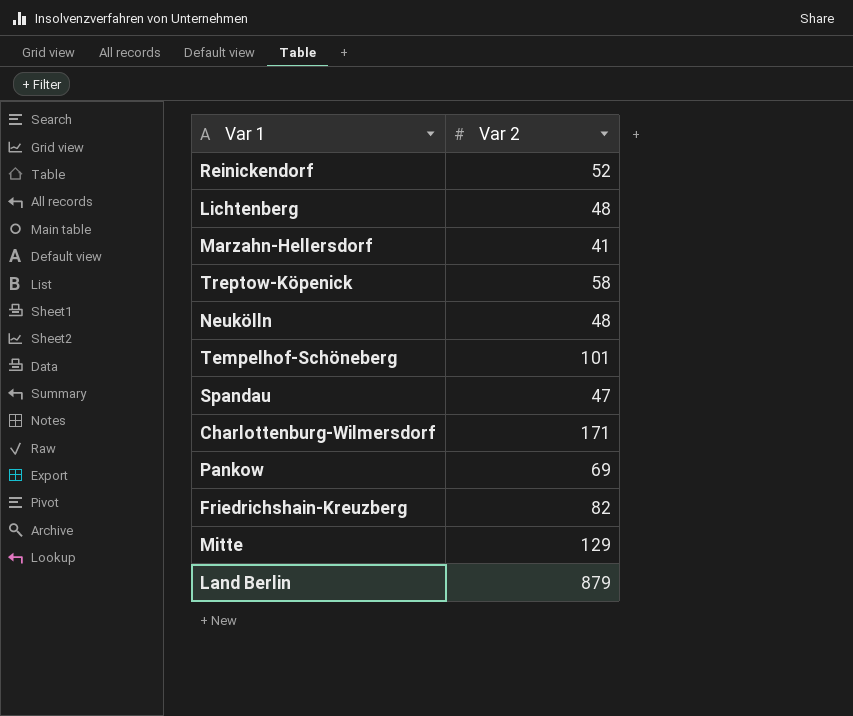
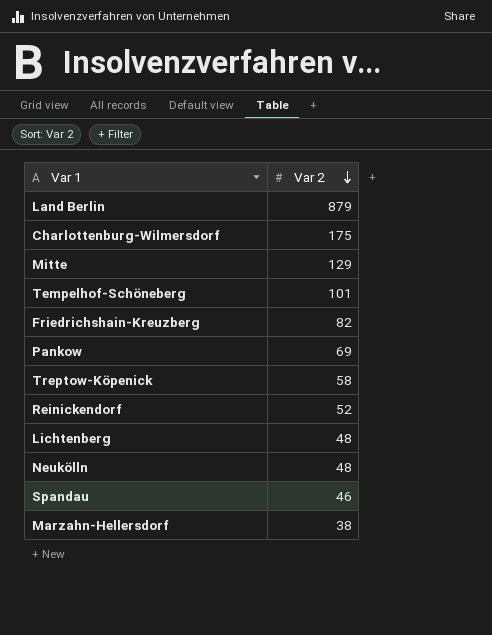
row order: none -> Var 2 descending
Charlottenburg-Wilmersdorf | Var 2: 171 -> 175
Spandau | Var 2: 47 -> 46
Marzahn-Hellersdorf | Var 2: 41 -> 38

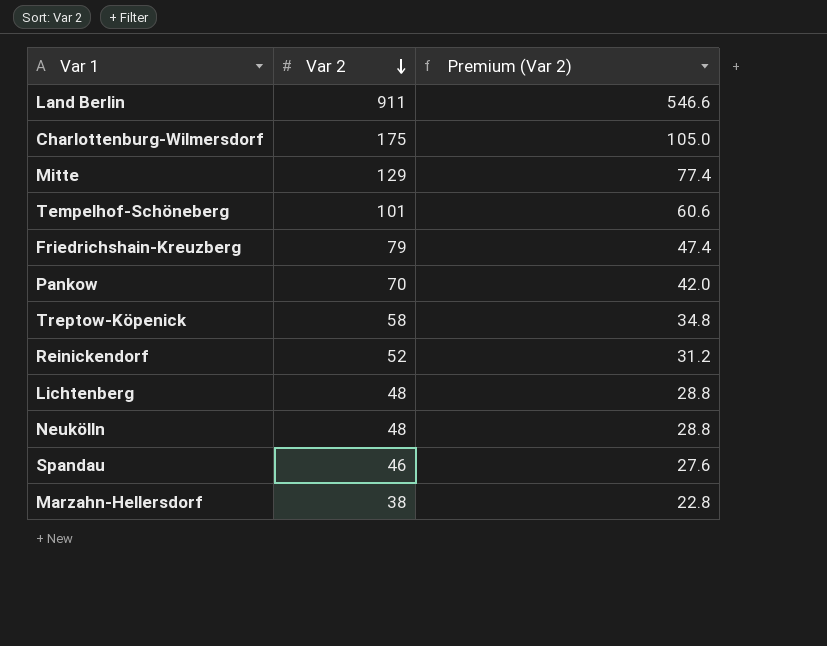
column Premium (Var 2) | formula: none -> [Var 2] * 0.6
Land Berlin | Var 2: 879 -> 911
Friedrichshain-Kreuzberg | Var 2: 82 -> 79
Pankow | Var 2: 69 -> 70

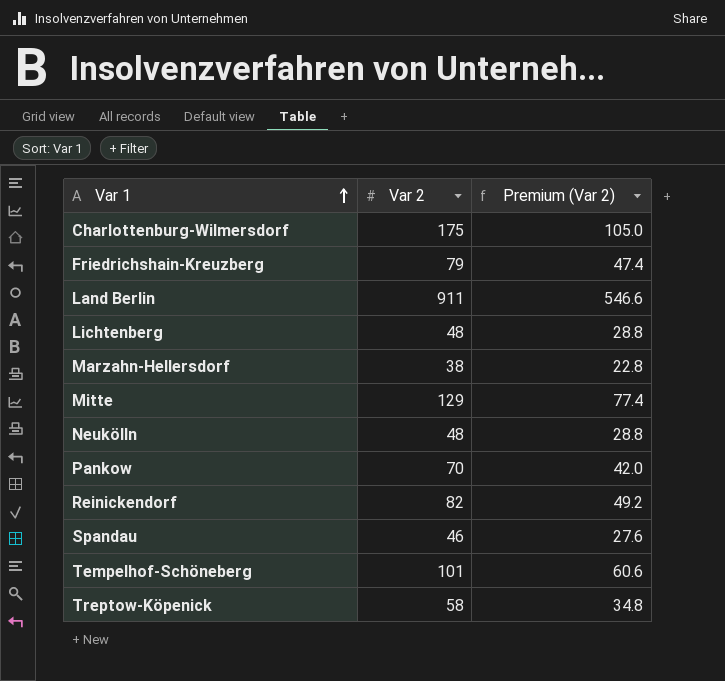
row order: Var 2 descending -> Var 1 ascending
Reinickendorf | Var 2: 52 -> 82
Reinickendorf | Premium (Var 2): 31.2 -> 49.2

